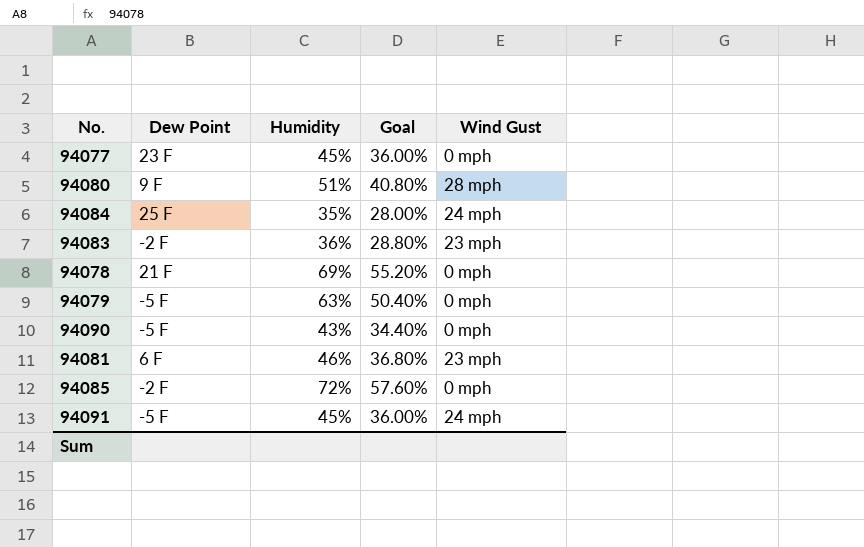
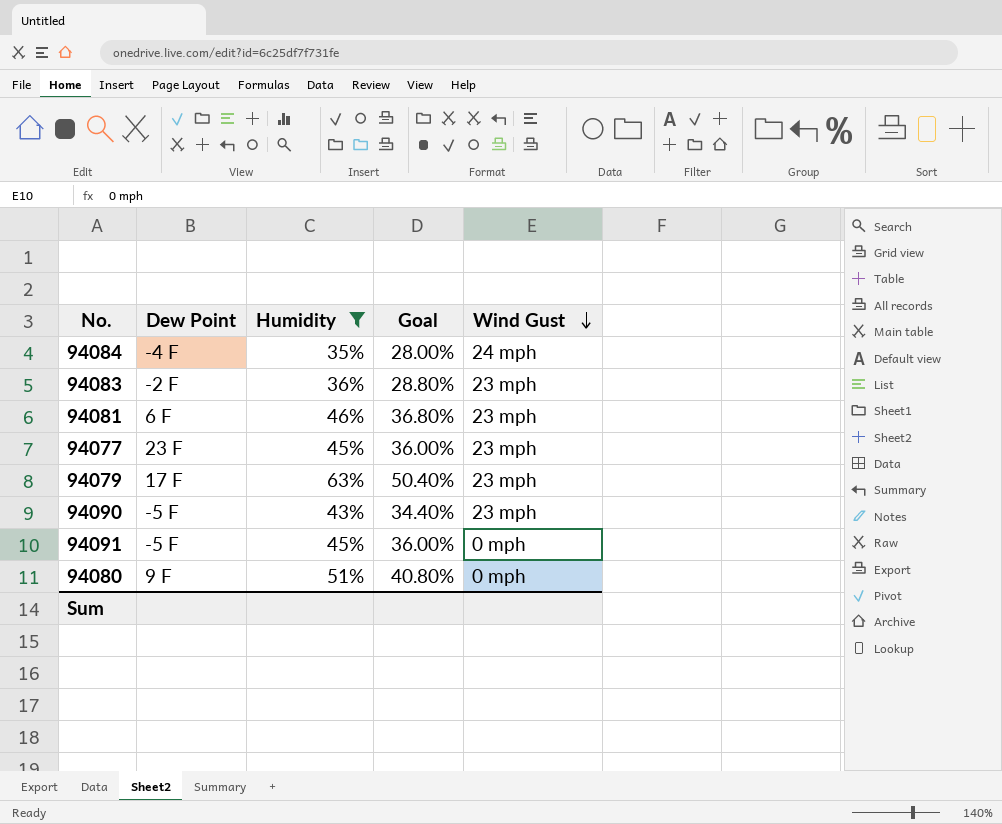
filter: none -> Humidity <= 63%
row order: none -> Wind Gust descending
94084 | Dew Point: 25 F -> -4 F
94077 | Wind Gust: 0 mph -> 23 mph
94079 | Dew Point: -5 F -> 17 F
94079 | Wind Gust: 0 mph -> 23 mph
94090 | Wind Gust: 0 mph -> 23 mph
94091 | Wind Gust: 24 mph -> 0 mph
94080 | Wind Gust: 28 mph -> 0 mph

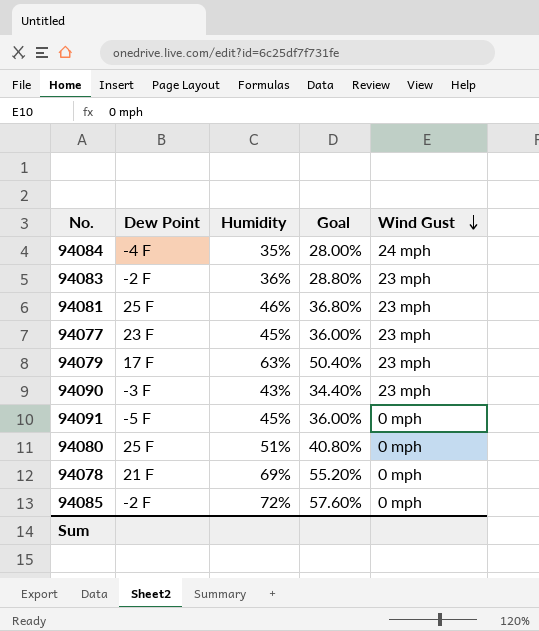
filter: Humidity <= 63% -> none
94081 | Dew Point: 6 F -> 25 F
94090 | Dew Point: -5 F -> -3 F
94080 | Dew Point: 9 F -> 25 F

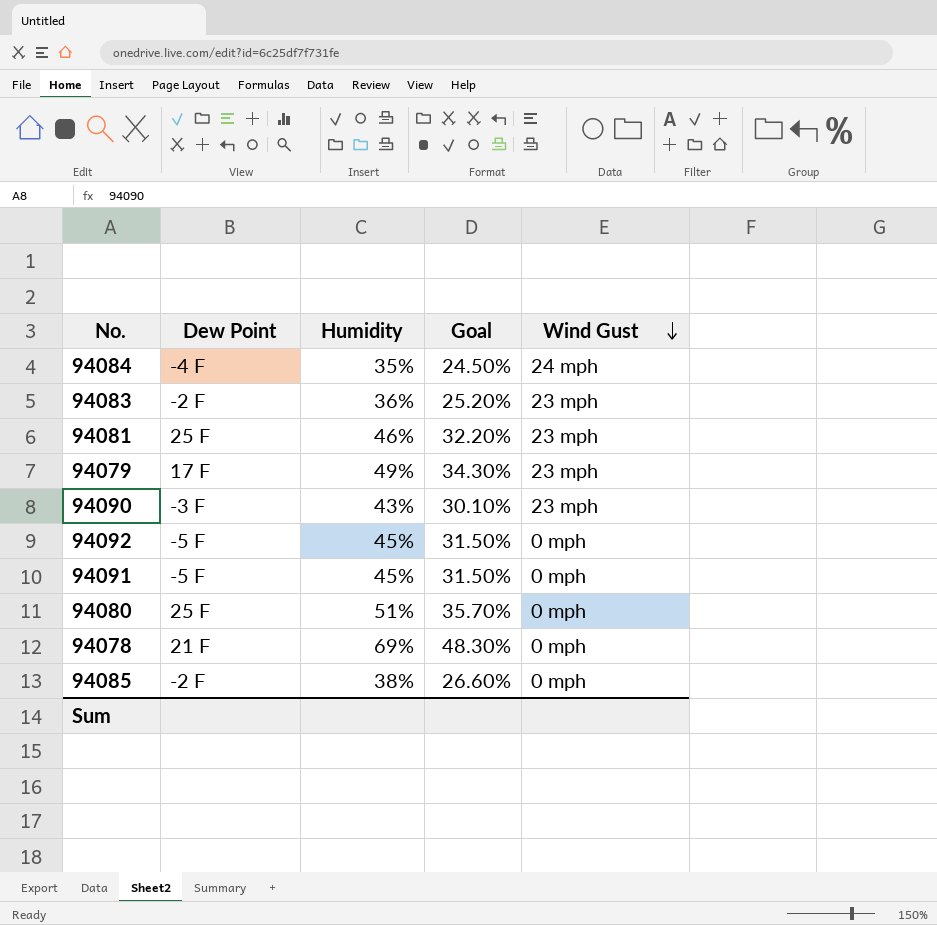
column Goal | formula: [Humidity] * 0.8 -> [Humidity] * 0.7
row 94077: 23 F | 45% | 36.00% | 23 mph -> none
94079 | Humidity: 63% -> 49%
row 94092: none -> -5 F | 45% | 31.50% | 0 mph
94085 | Humidity: 72% -> 38%

